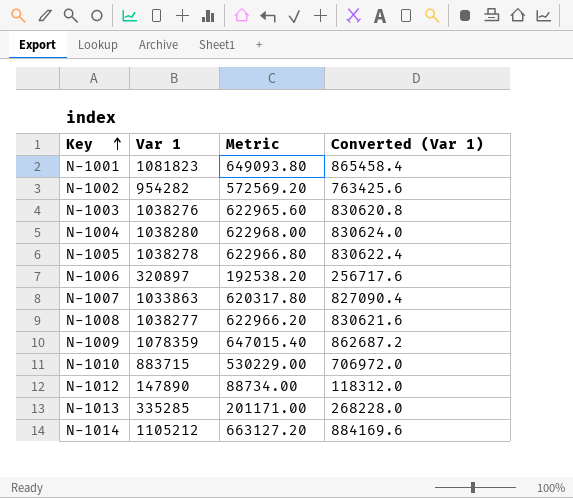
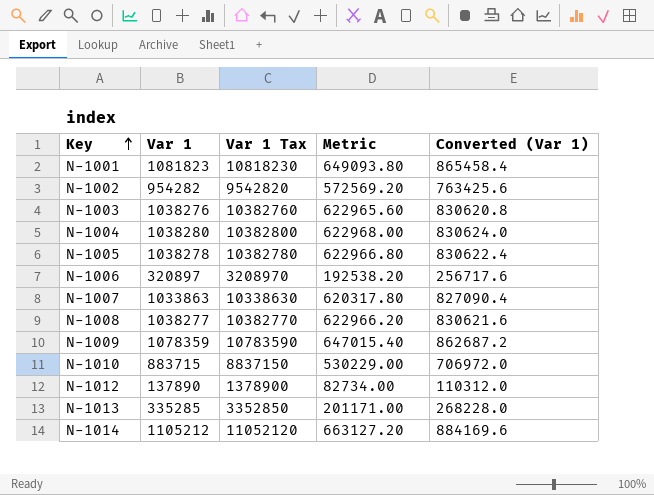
column Var 1 Tax | formula: none -> [Var 1] * 10
N-1012 | Var 1: 147890 -> 137890
N-1012 | Metric: 88734.00 -> 82734.00
N-1012 | Converted (Var 1): 118312.0 -> 110312.0

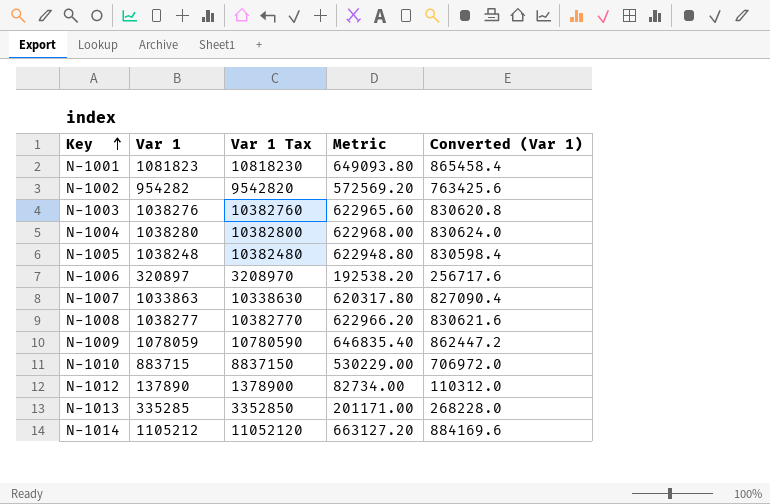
N-1005 | Var 1: 1038278 -> 1038248
N-1005 | Var 1 Tax: 10382780 -> 10382480
N-1005 | Metric: 622966.80 -> 622948.80
N-1005 | Converted (Var 1): 830622.4 -> 830598.4
N-1009 | Var 1: 1078359 -> 1078059
N-1009 | Var 1 Tax: 10783590 -> 10780590
N-1009 | Metric: 647015.40 -> 646835.40
N-1009 | Converted (Var 1): 862687.2 -> 862447.2

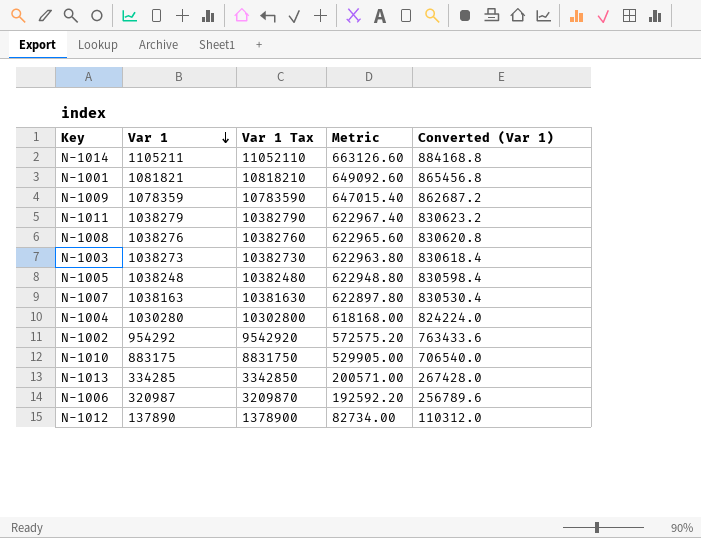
row order: Key ascending -> Var 1 descending
N-1014 | Var 1: 1105212 -> 1105211
N-1014 | Var 1 Tax: 11052120 -> 11052110
N-1014 | Metric: 663127.20 -> 663126.60
N-1014 | Converted (Var 1): 884169.6 -> 884168.8
N-1001 | Var 1: 1081823 -> 1081821
N-1001 | Var 1 Tax: 10818230 -> 10818210
N-1001 | Metric: 649093.80 -> 649092.60
N-1001 | Converted (Var 1): 865458.4 -> 865456.8
N-1009 | Var 1: 1078059 -> 1078359
N-1009 | Var 1 Tax: 10780590 -> 10783590
N-1009 | Metric: 646835.40 -> 647015.40
N-1009 | Converted (Var 1): 862447.2 -> 862687.2
row N-1011: none -> 1038279 | 10382790 | 622967.40 | 830623.2
N-1008 | Var 1: 1038277 -> 1038276
N-1008 | Var 1 Tax: 10382770 -> 10382760
N-1008 | Metric: 622966.20 -> 622965.60
N-1008 | Converted (Var 1): 830621.6 -> 830620.8
N-1003 | Var 1: 1038276 -> 1038273
N-1003 | Var 1 Tax: 10382760 -> 10382730
N-1003 | Metric: 622965.60 -> 622963.80
N-1003 | Converted (Var 1): 830620.8 -> 830618.4
N-1007 | Var 1: 1033863 -> 1038163
N-1007 | Var 1 Tax: 10338630 -> 10381630
N-1007 | Metric: 620317.80 -> 622897.80
N-1007 | Converted (Var 1): 827090.4 -> 830530.4
N-1004 | Var 1: 1038280 -> 1030280
N-1004 | Var 1 Tax: 10382800 -> 10302800
N-1004 | Metric: 622968.00 -> 618168.00
N-1004 | Converted (Var 1): 830624.0 -> 824224.0
N-1002 | Var 1: 954282 -> 954292
N-1002 | Var 1 Tax: 9542820 -> 9542920
N-1002 | Metric: 572569.20 -> 572575.20
N-1002 | Converted (Var 1): 763425.6 -> 763433.6
N-1010 | Var 1: 883715 -> 883175
N-1010 | Var 1 Tax: 8837150 -> 8831750
N-1010 | Metric: 530229.00 -> 529905.00
N-1010 | Converted (Var 1): 706972.0 -> 706540.0
N-1013 | Var 1: 335285 -> 334285
N-1013 | Var 1 Tax: 3352850 -> 3342850
N-1013 | Metric: 201171.00 -> 200571.00
N-1013 | Converted (Var 1): 268228.0 -> 267428.0
N-1006 | Var 1: 320897 -> 320987
N-1006 | Var 1 Tax: 3208970 -> 3209870
N-1006 | Metric: 192538.20 -> 192592.20
N-1006 | Converted (Var 1): 256717.6 -> 256789.6

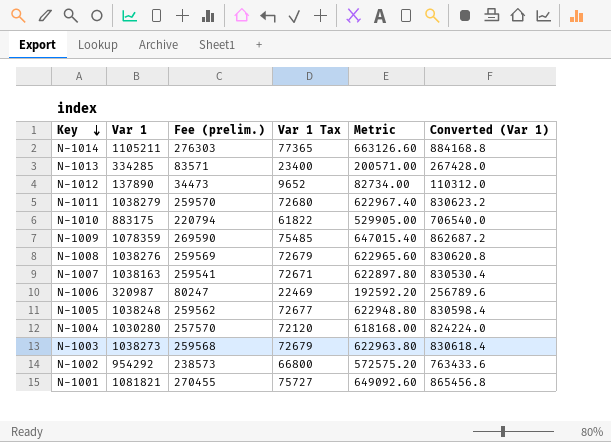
row order: Var 1 descending -> Key descending
column Fee (prelim.) | formula: none -> [Var 1] * 0.25
column Var 1 Tax | formula: [Var 1] * 10 -> [Var 1] * 0.07

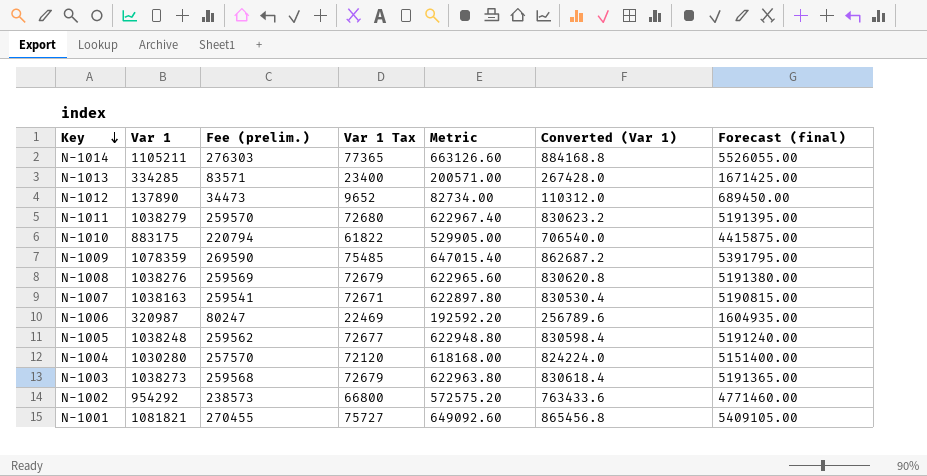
column Forecast (final) | formula: none -> [Var 1] * 5

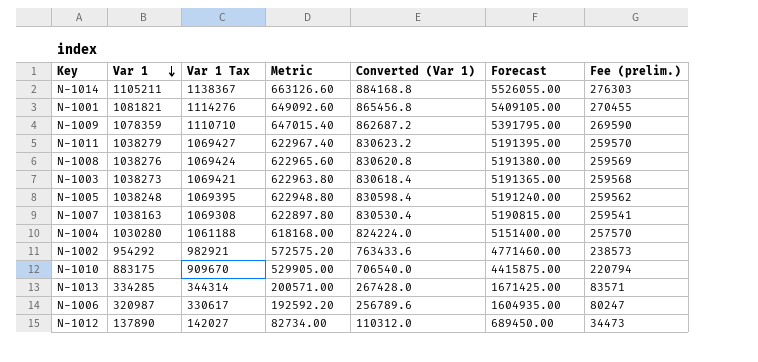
row order: Key descending -> Var 1 descending
column Var 1 Tax | formula: [Var 1] * 0.07 -> [Var 1] * 1.03
column name: Forecast (final) -> Forecast
column Fee (prelim.) | position: 3 -> 7

